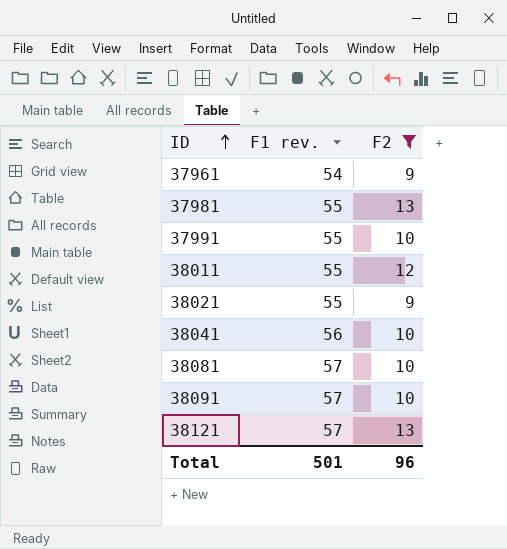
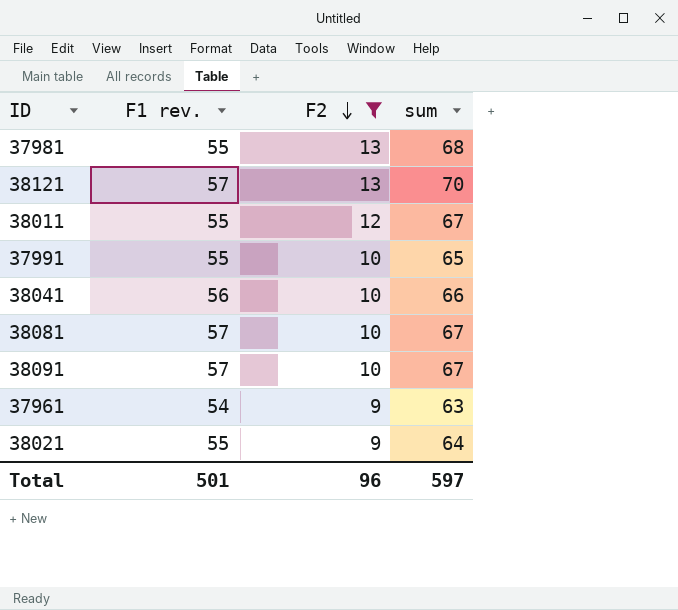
row order: ID ascending -> F2 descending
column sum | formula: none -> [F1 rev.] + [F2]

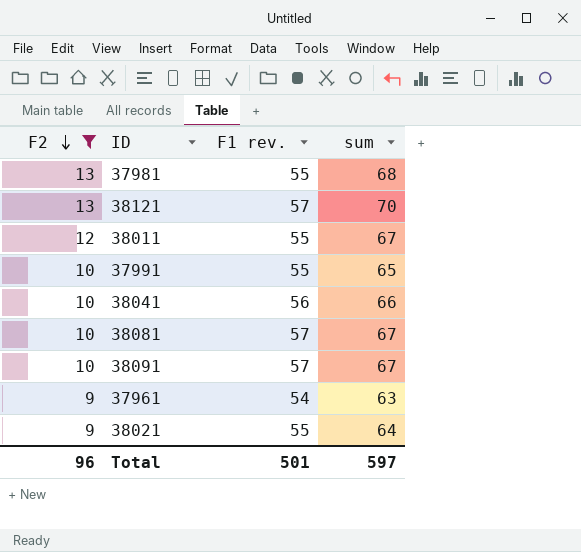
column F2 | position: 3 -> 1

